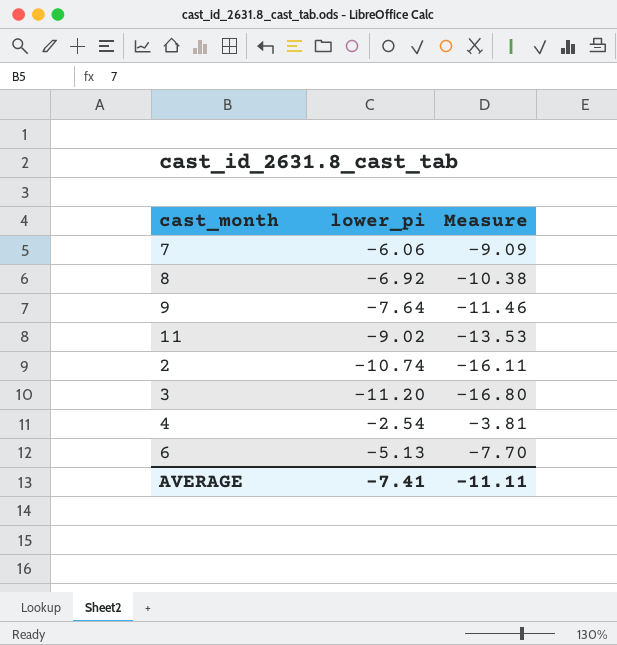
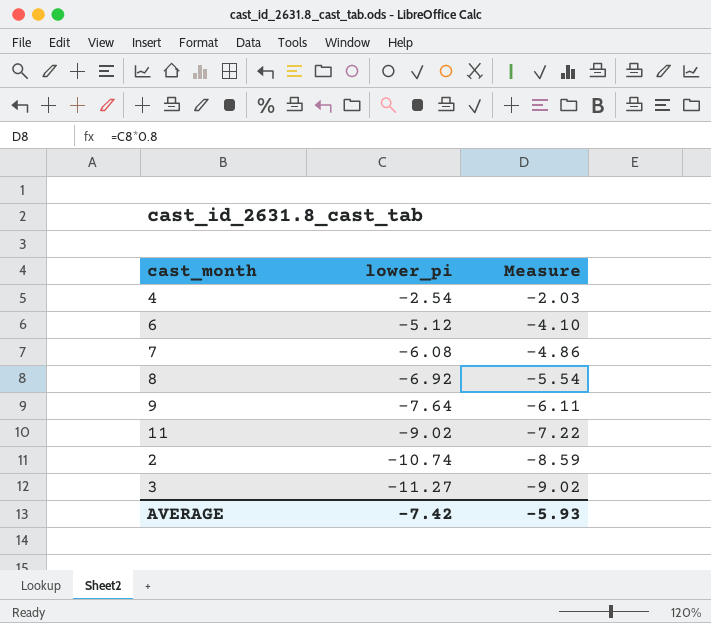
row order: none -> lower_pi descending
column Measure | formula: [lower_pi] * 1.5 -> [lower_pi] * 0.8
6 | lower_pi: -5.13 -> -5.12
7 | lower_pi: -6.06 -> -6.08
3 | lower_pi: -11.20 -> -11.27
AVERAGE | lower_pi: -7.41 -> -7.42
AVERAGE | Measure: -11.11 -> -5.93

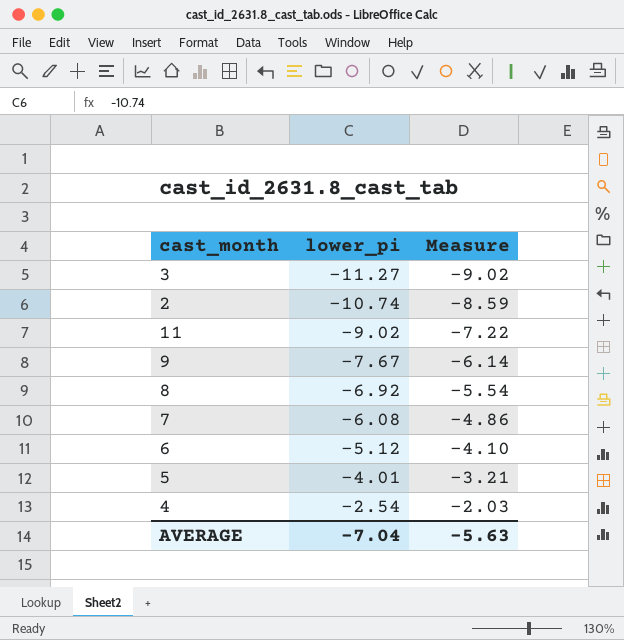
row order: lower_pi descending -> lower_pi ascending
9 | lower_pi: -7.64 -> -7.67
9 | Measure: -6.11 -> -6.14
row 5: none -> -4.01 | -3.21
AVERAGE | lower_pi: -7.42 -> -7.04
AVERAGE | Measure: -5.93 -> -5.63

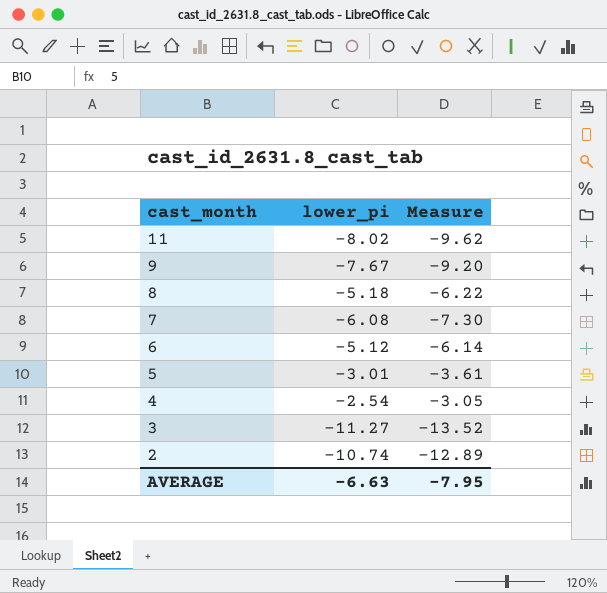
row order: lower_pi ascending -> cast_month descending
column Measure | formula: [lower_pi] * 0.8 -> [lower_pi] * 1.2
11 | lower_pi: -9.02 -> -8.02
8 | lower_pi: -6.92 -> -5.18
5 | lower_pi: -4.01 -> -3.01
AVERAGE | lower_pi: -7.04 -> -6.63
AVERAGE | Measure: -5.63 -> -7.95

